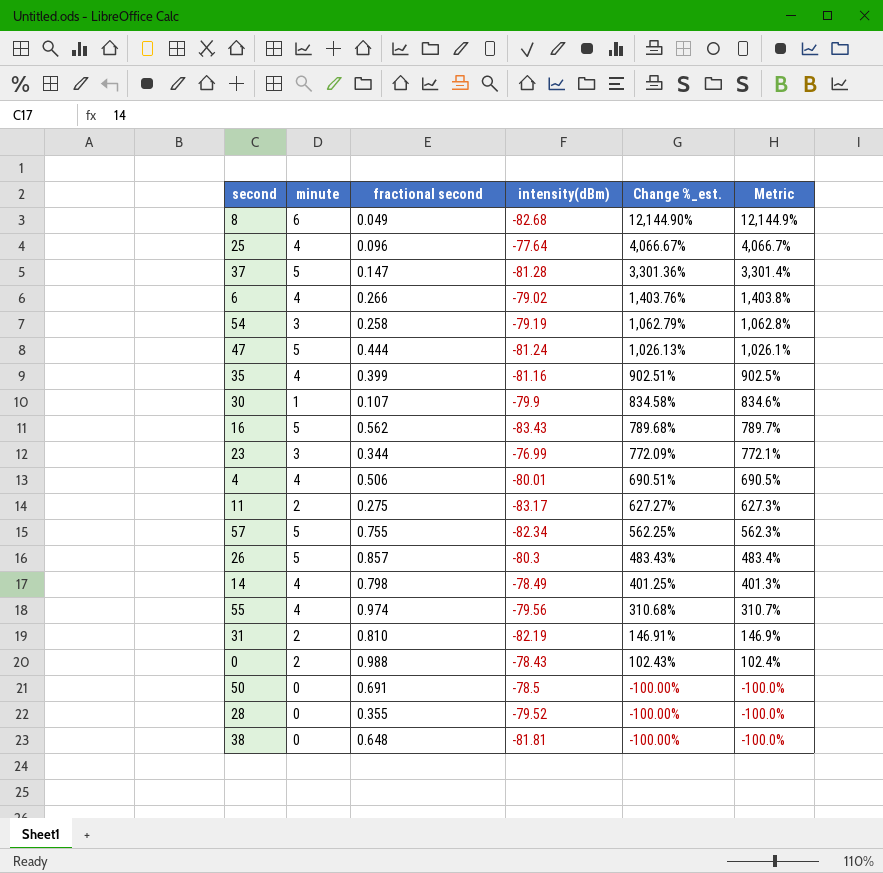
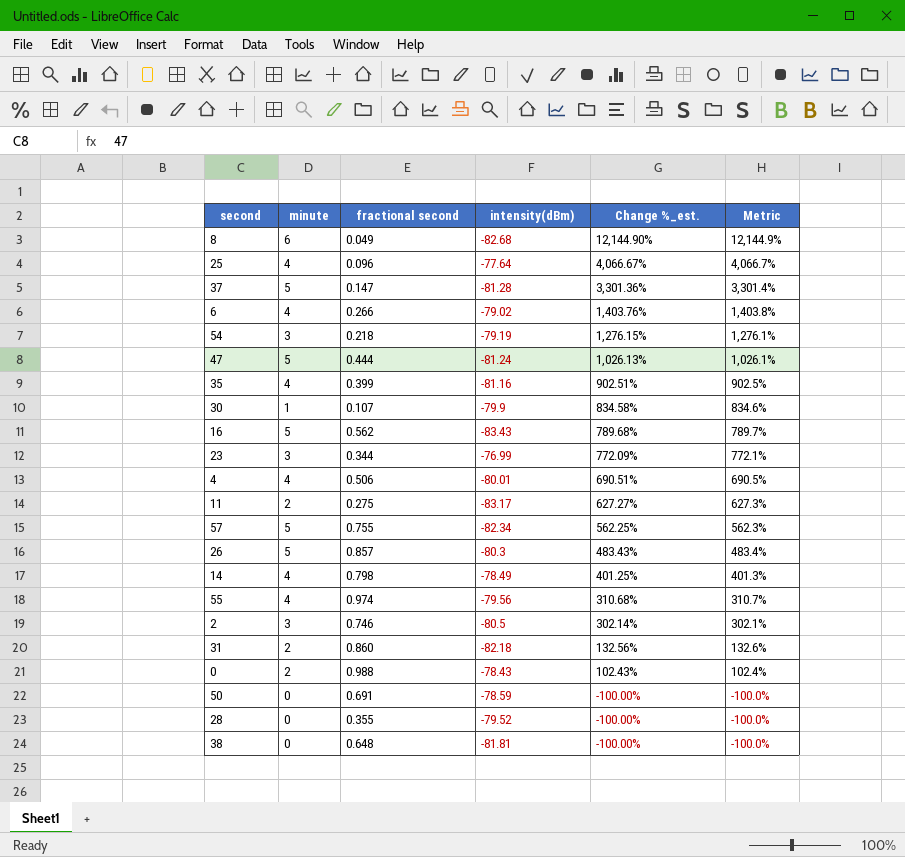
54 | fractional second: 0.258 -> 0.218
54 | Change %_est.: 1,062.79% -> 1,276.15%
54 | Metric: 1,062.8% -> 1,276.1%
row 2: none -> 3 | 0.746 | -80.5 | 302.14% | 302.1%
31 | fractional second: 0.810 -> 0.860
31 | intensity(dBm): -82.19 -> -82.18
31 | Change %_est.: 146.91% -> 132.56%
31 | Metric: 146.9% -> 132.6%
50 | intensity(dBm): -78.5 -> -78.59

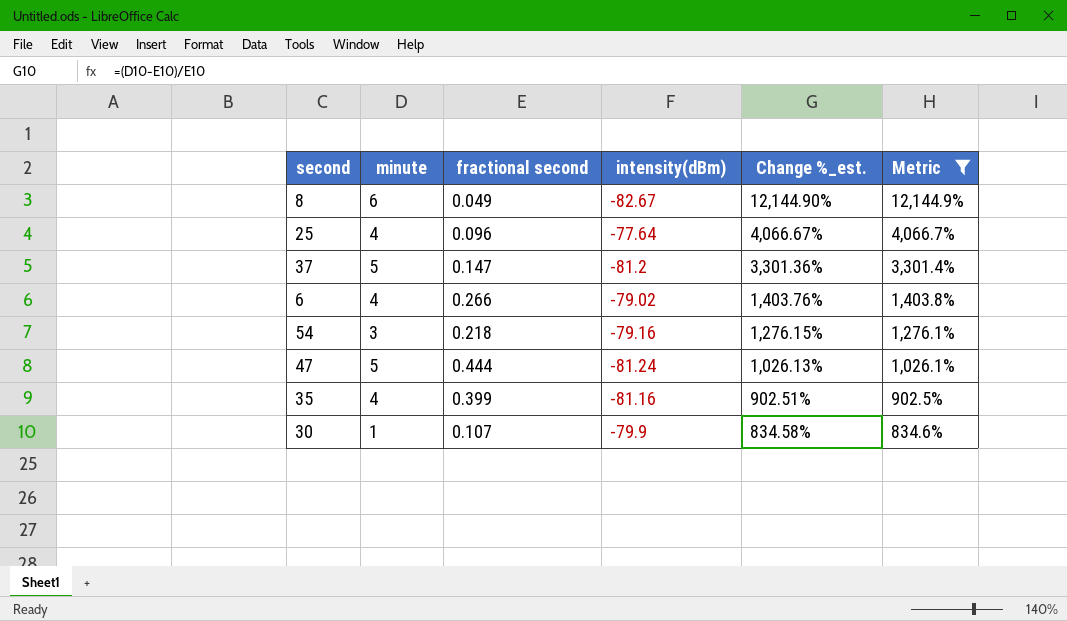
filter: none -> Metric >= 834.6%
8 | intensity(dBm): -82.68 -> -82.67
37 | intensity(dBm): -81.28 -> -81.2
54 | intensity(dBm): -79.19 -> -79.16

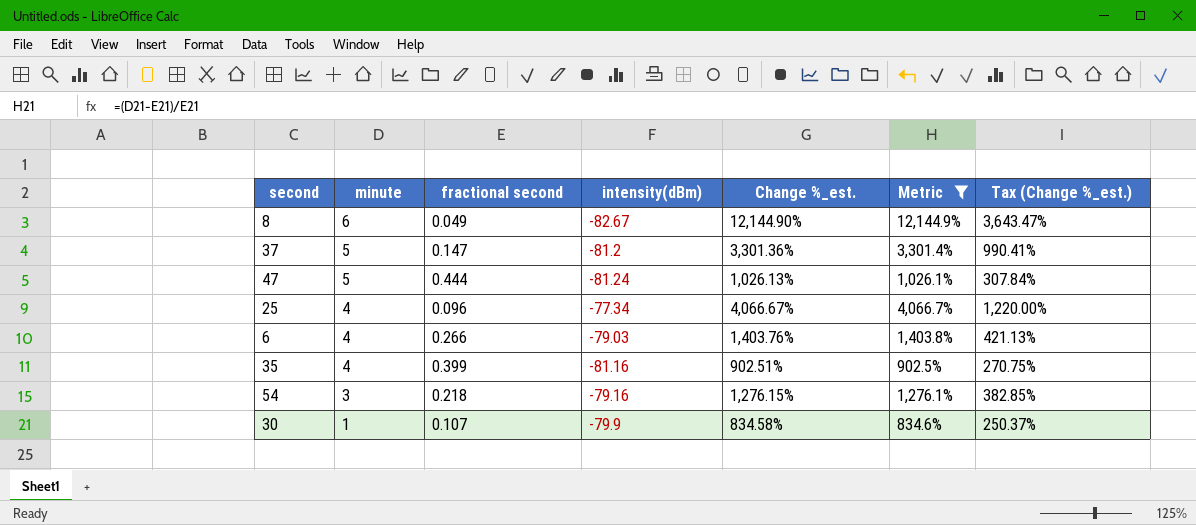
row order: Change %_est. descending -> minute descending
column Tax (Change %_est.) | formula: none -> [Change %_est.] * 0.3
25 | intensity(dBm): -77.64 -> -77.34
6 | intensity(dBm): -79.02 -> -79.03

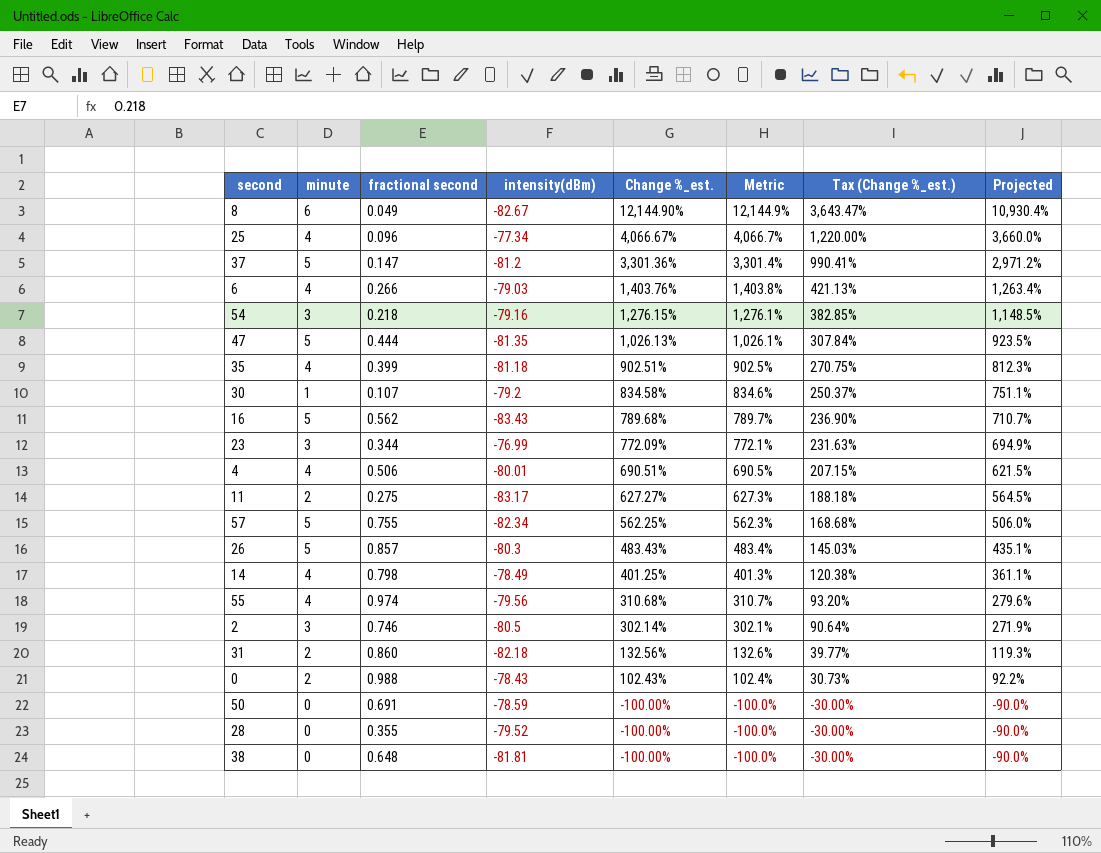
filter: Metric >= 834.6% -> none
row order: minute descending -> Change %_est. descending
column Projected | formula: none -> [Change %_est.] * 0.9
47 | intensity(dBm): -81.24 -> -81.35
35 | intensity(dBm): -81.16 -> -81.18
30 | intensity(dBm): -79.9 -> -79.2

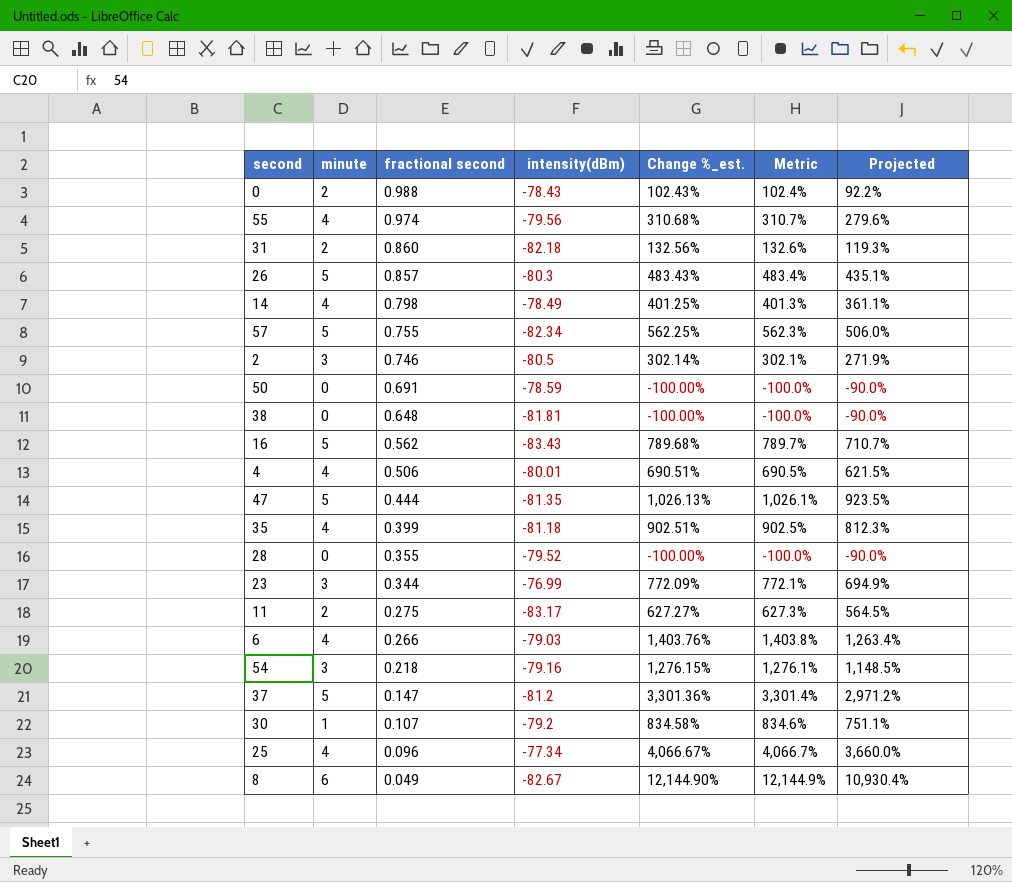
row order: Change %_est. descending -> fractional second descending
column Tax (Change %_est.) | formula: [Change %_est.] * 0.3 -> none

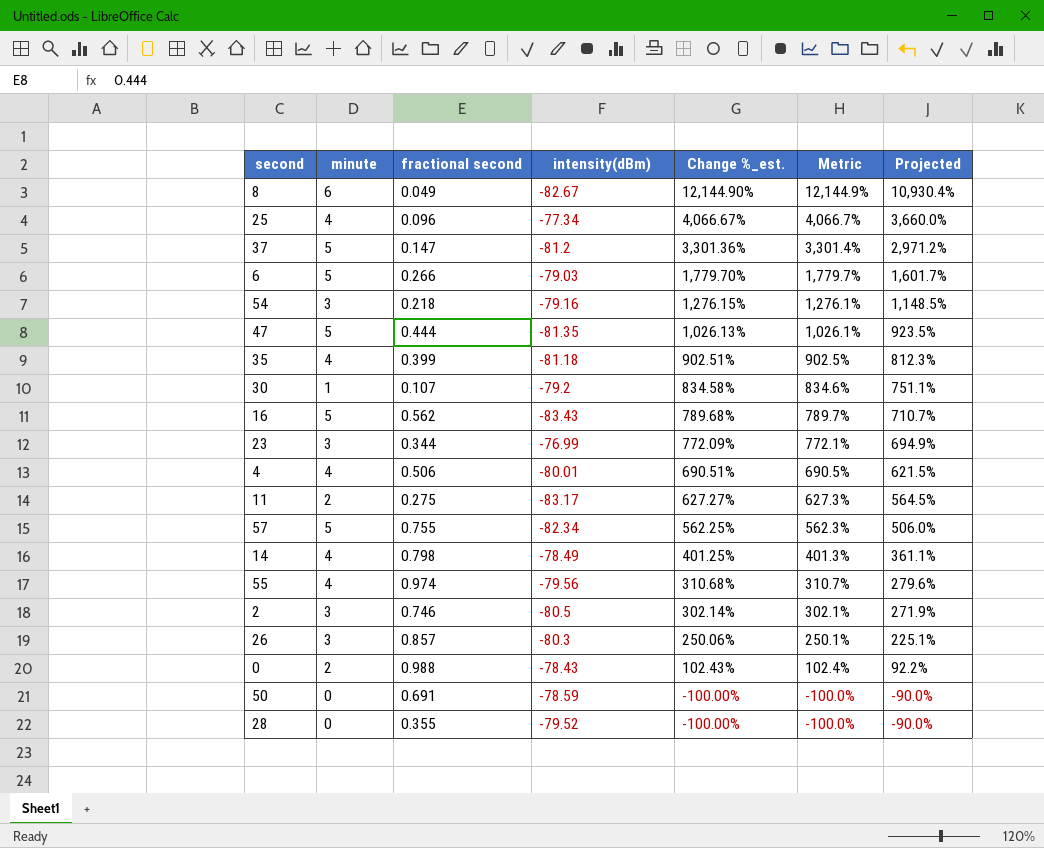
row order: fractional second descending -> Change %_est. descending
row 31: 2 | 0.860 | -82.18 | 132.56% | 132.6% | 119.3% -> none
row 38: 0 | 0.648 | -81.81 | -100.00% | -100.0% | -90.0% -> none
6 | minute: 4 -> 5
6 | Change %_est.: 1,403.76% -> 1,779.70%
6 | Metric: 1,403.8% -> 1,779.7%
6 | Projected: 1,263.4% -> 1,601.7%
26 | minute: 5 -> 3
26 | Change %_est.: 483.43% -> 250.06%
26 | Metric: 483.4% -> 250.1%
26 | Projected: 435.1% -> 225.1%

